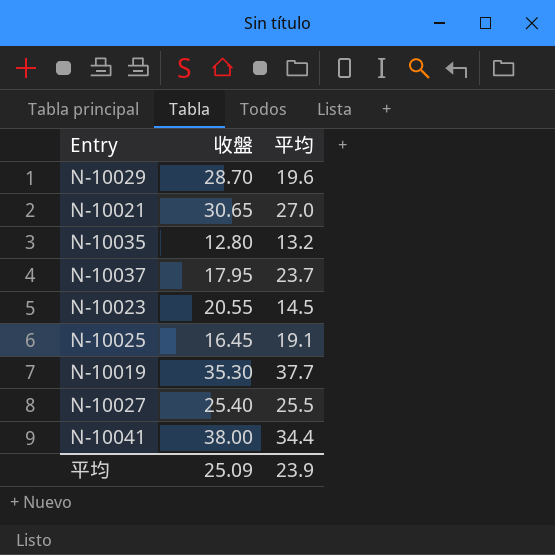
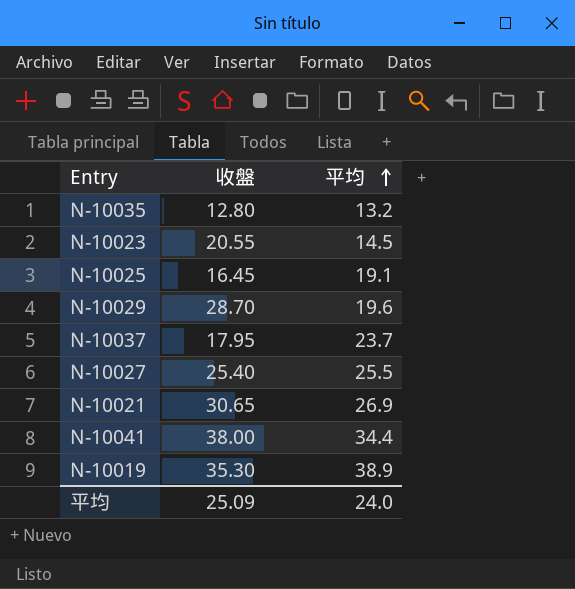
row order: none -> 平均 ascending
N-10021 | 平均: 27.0 -> 26.9
N-10019 | 平均: 37.7 -> 38.9
平均 | 平均: 23.9 -> 24.0

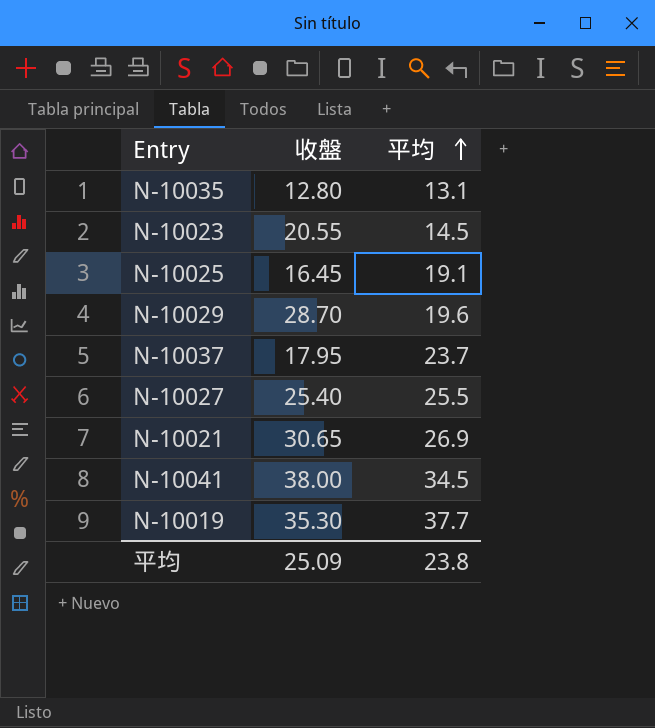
N-10035 | 平均: 13.2 -> 13.1
N-10041 | 平均: 34.4 -> 34.5
N-10019 | 平均: 38.9 -> 37.7
平均 | 平均: 24.0 -> 23.8

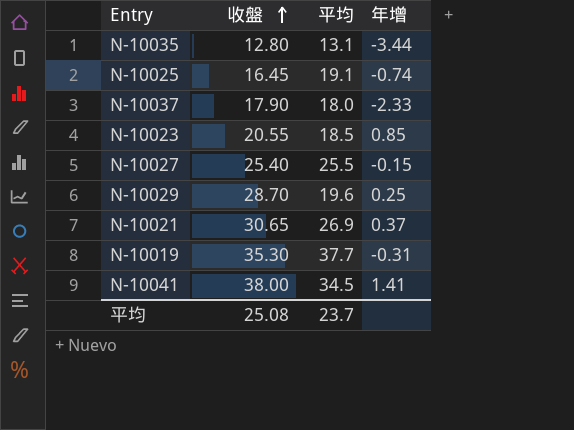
row order: 平均 ascending -> 收盤 ascending
column 年增 | position: none -> 4
N-10037 | 收盤: 17.95 -> 17.90
N-10037 | 平均: 23.7 -> 18.0
N-10023 | 平均: 14.5 -> 18.5
平均 | 收盤: 25.09 -> 25.08
平均 | 平均: 23.8 -> 23.7

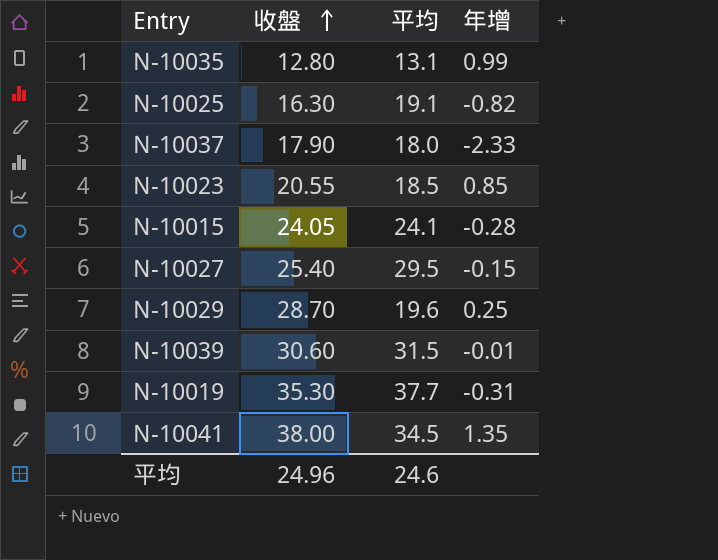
row N-10021: 30.65 | 26.9 | 0.37 -> none
N-10035 | 年增: -3.44 -> 0.99
N-10025 | 收盤: 16.45 -> 16.30
N-10025 | 年增: -0.74 -> -0.82
row N-10015: none -> 24.05 | 24.1 | -0.28
N-10027 | 平均: 25.5 -> 29.5
row N-10039: none -> 30.60 | 31.5 | -0.01
N-10041 | 年增: 1.41 -> 1.35
平均 | 收盤: 25.08 -> 24.96
平均 | 平均: 23.7 -> 24.6

